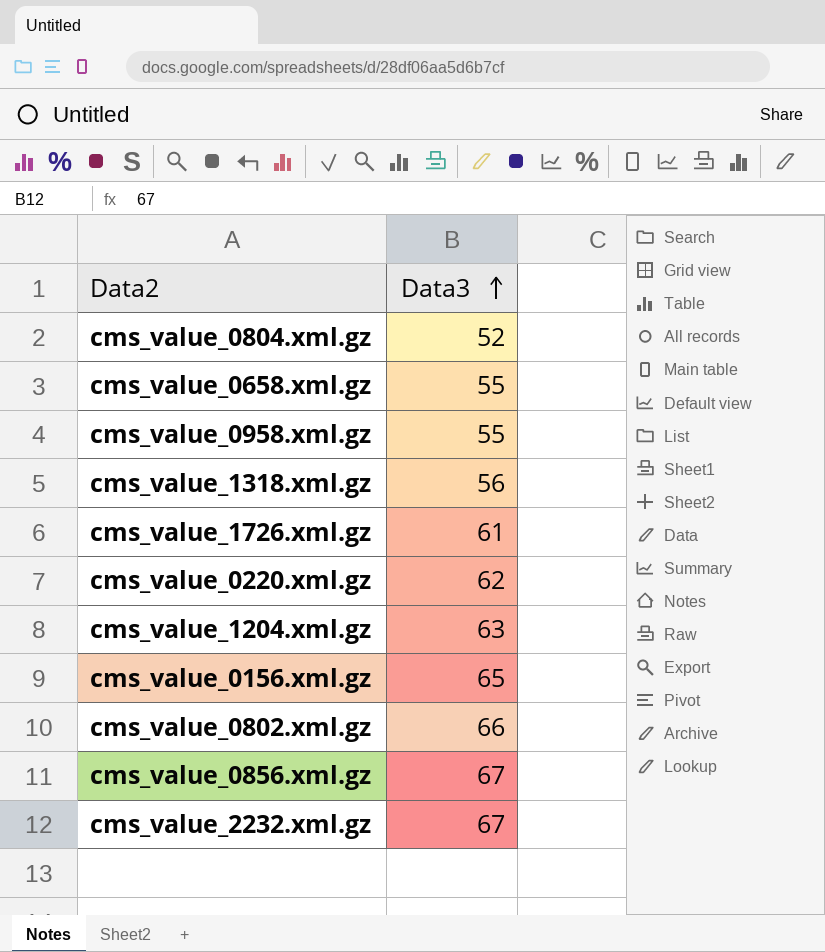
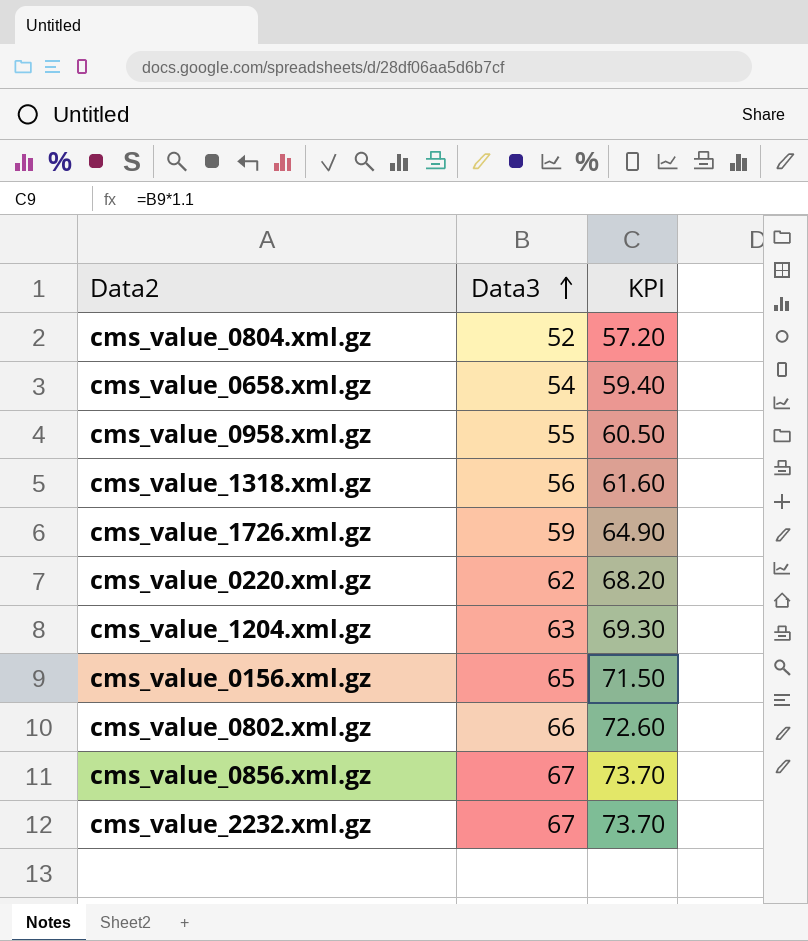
column KPI | formula: none -> [Data3] * 1.1
cms_value_0658.xml.gz | Data3: 55 -> 54
cms_value_1726.xml.gz | Data3: 61 -> 59

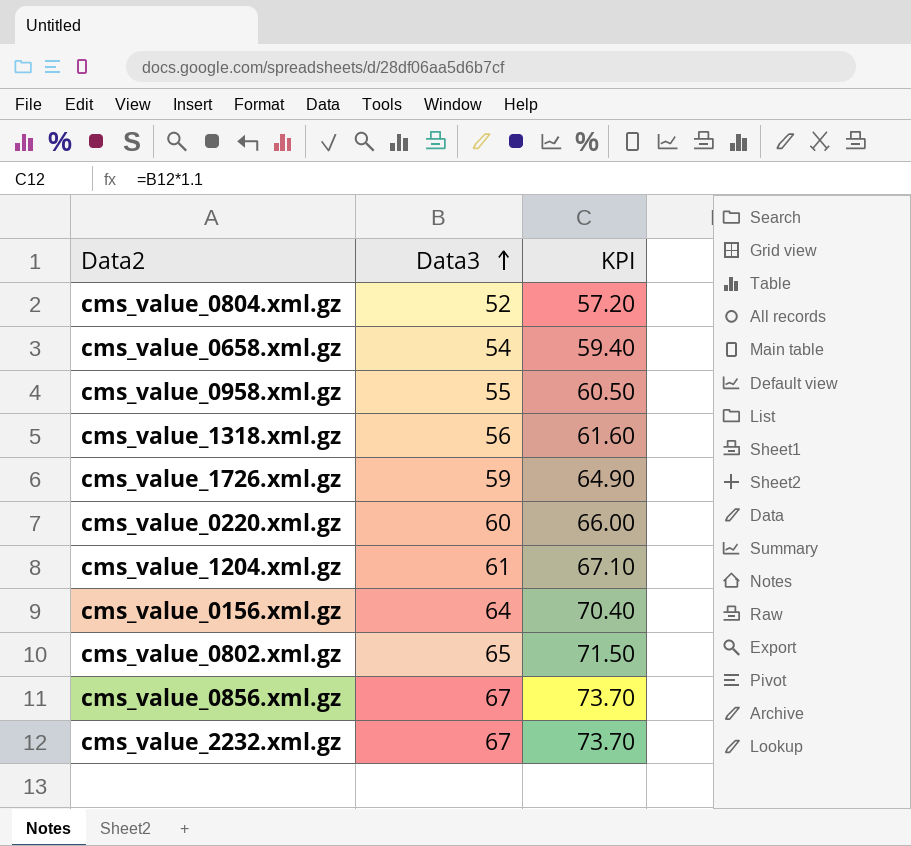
cms_value_0220.xml.gz | Data3: 62 -> 60
cms_value_0220.xml.gz | KPI: 68.20 -> 66.00
cms_value_1204.xml.gz | Data3: 63 -> 61
cms_value_1204.xml.gz | KPI: 69.30 -> 67.10
cms_value_0156.xml.gz | Data3: 65 -> 64
cms_value_0156.xml.gz | KPI: 71.50 -> 70.40
cms_value_0802.xml.gz | Data3: 66 -> 65
cms_value_0802.xml.gz | KPI: 72.60 -> 71.50

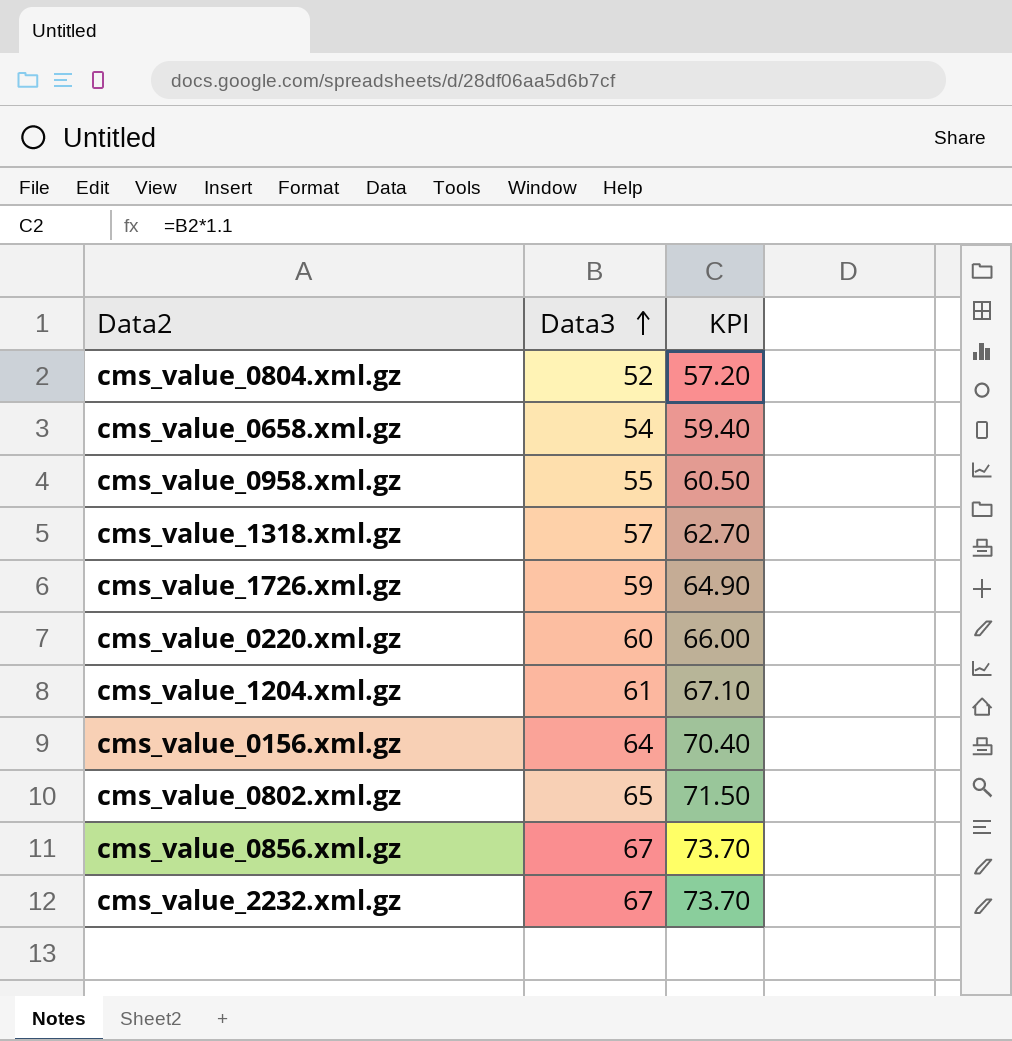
cms_value_1318.xml.gz | Data3: 56 -> 57
cms_value_1318.xml.gz | KPI: 61.60 -> 62.70

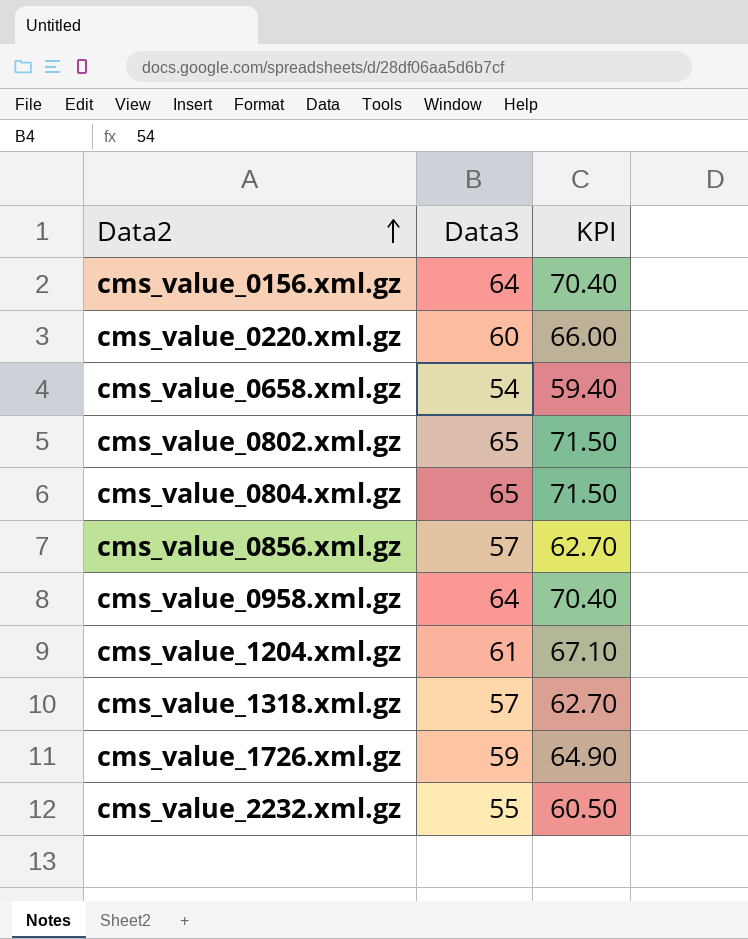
row order: Data3 ascending -> Data2 ascending
cms_value_0804.xml.gz | Data3: 52 -> 65
cms_value_0804.xml.gz | KPI: 57.20 -> 71.50
cms_value_0856.xml.gz | Data3: 67 -> 57
cms_value_0856.xml.gz | KPI: 73.70 -> 62.70
cms_value_0958.xml.gz | Data3: 55 -> 64
cms_value_0958.xml.gz | KPI: 60.50 -> 70.40
cms_value_2232.xml.gz | Data3: 67 -> 55
cms_value_2232.xml.gz | KPI: 73.70 -> 60.50

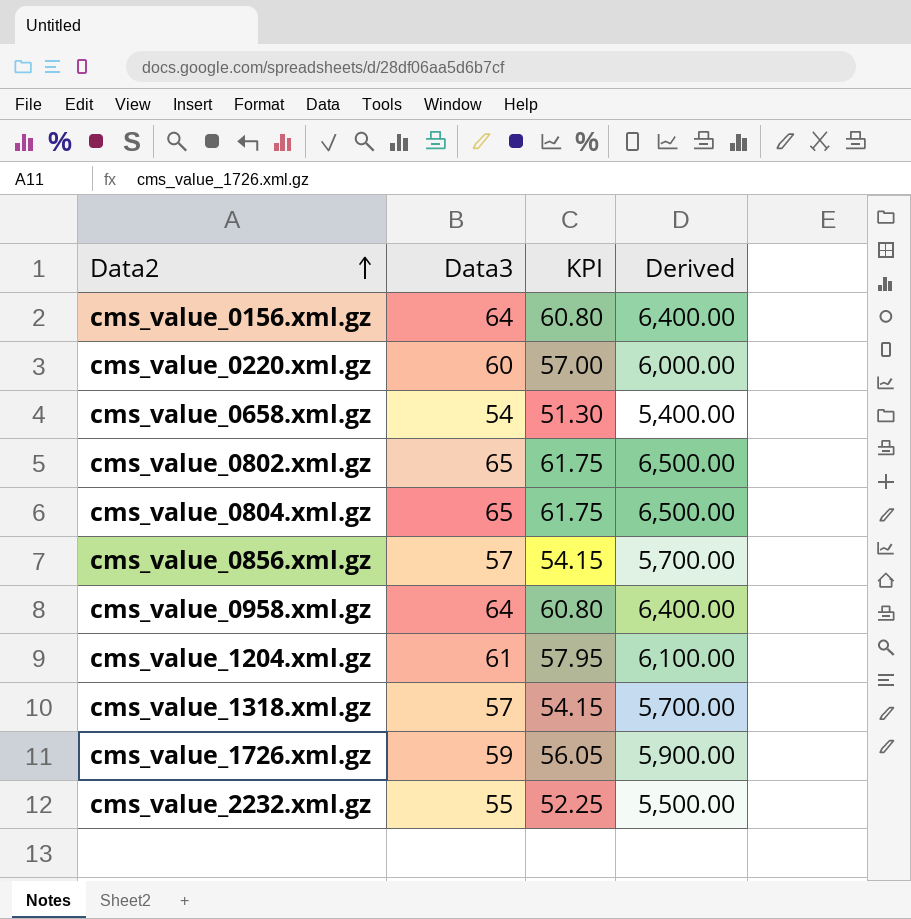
column KPI | formula: [Data3] * 1.1 -> [Data3] * 0.95
column Derived | formula: none -> [Data3] * 100

